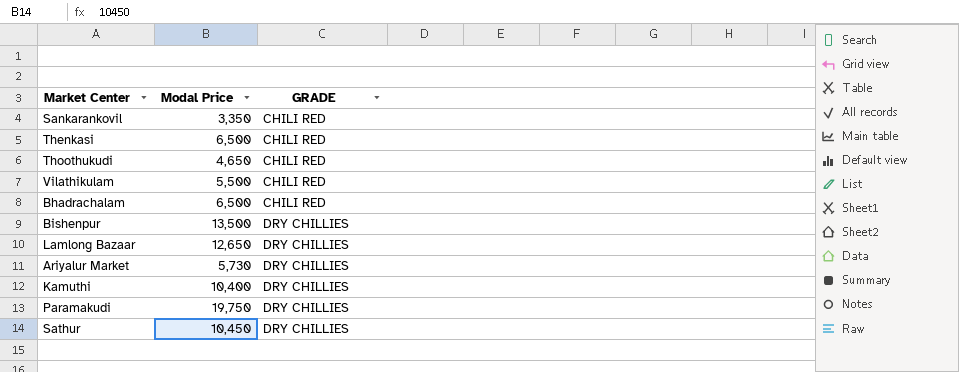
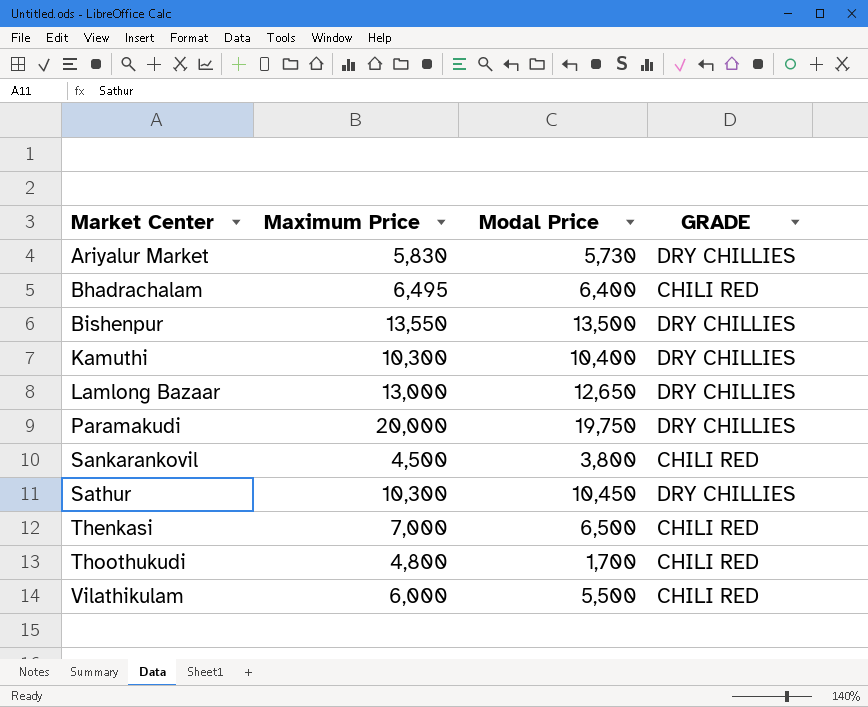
row order: GRADE ascending -> Market Center ascending
column Maximum Price | position: none -> 2
Bhadrachalam | Modal Price: 6,500 -> 6,400
Sankarankovil | Modal Price: 3,350 -> 3,800
Thoothukudi | Modal Price: 4,650 -> 1,700

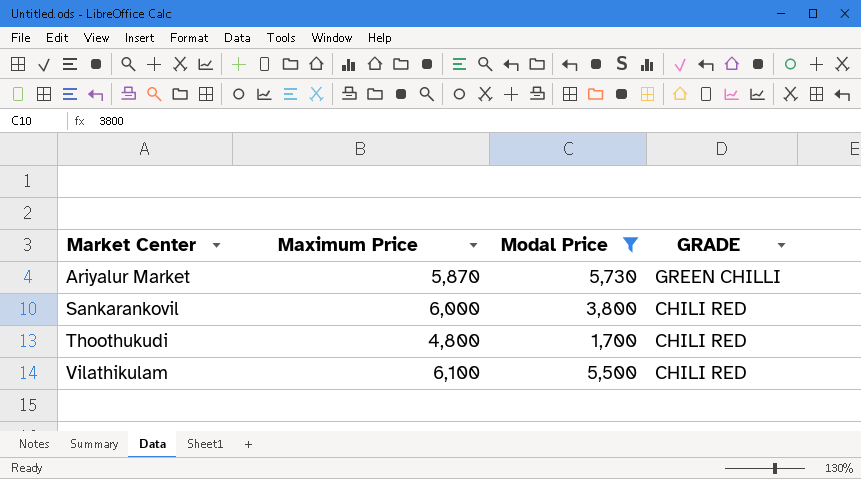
filter: none -> Modal Price <= 5,730
Ariyalur Market | Maximum Price: 5,830 -> 5,870
Ariyalur Market | GRADE: DRY CHILLIES -> GREEN CHILLI
Sankarankovil | Maximum Price: 4,500 -> 6,000
Vilathikulam | Maximum Price: 6,000 -> 6,100

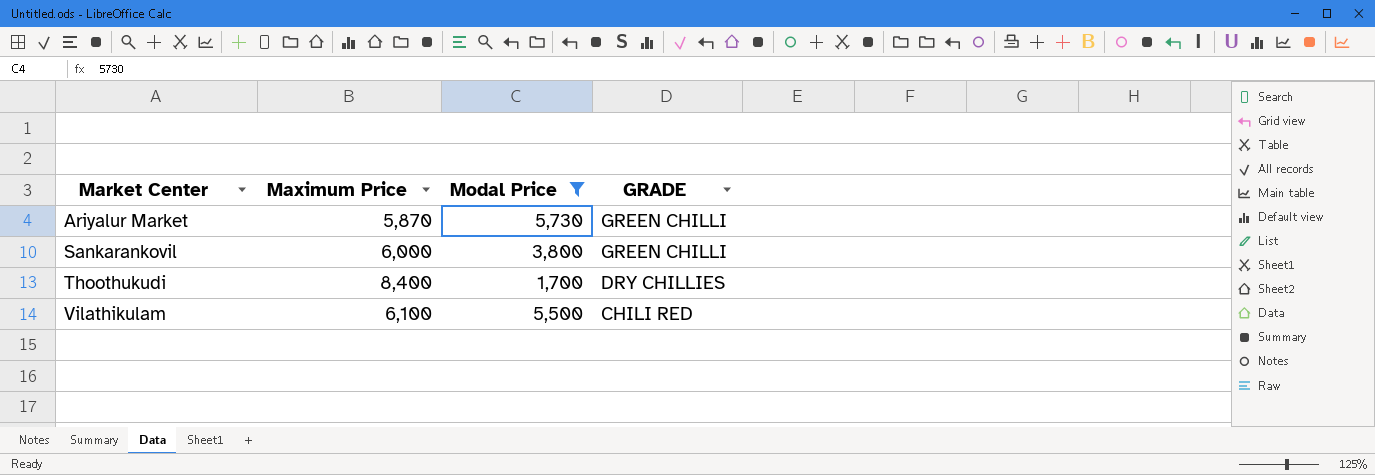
Sankarankovil | GRADE: CHILI RED -> GREEN CHILLI
Thoothukudi | Maximum Price: 4,800 -> 8,400
Thoothukudi | GRADE: CHILI RED -> DRY CHILLIES

